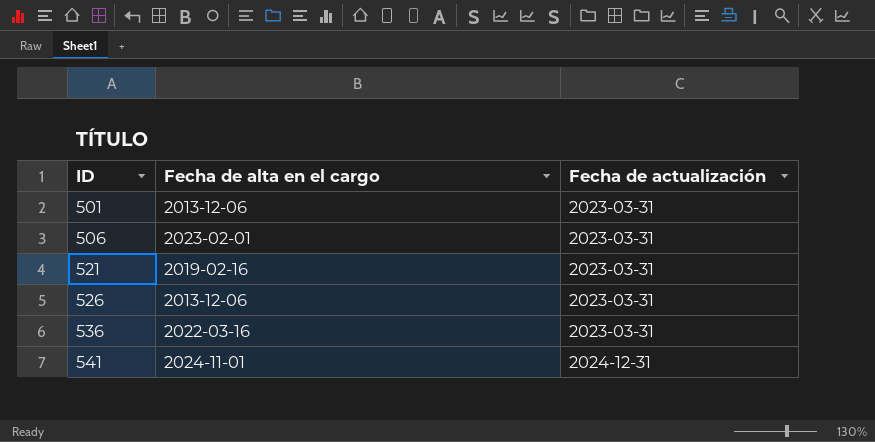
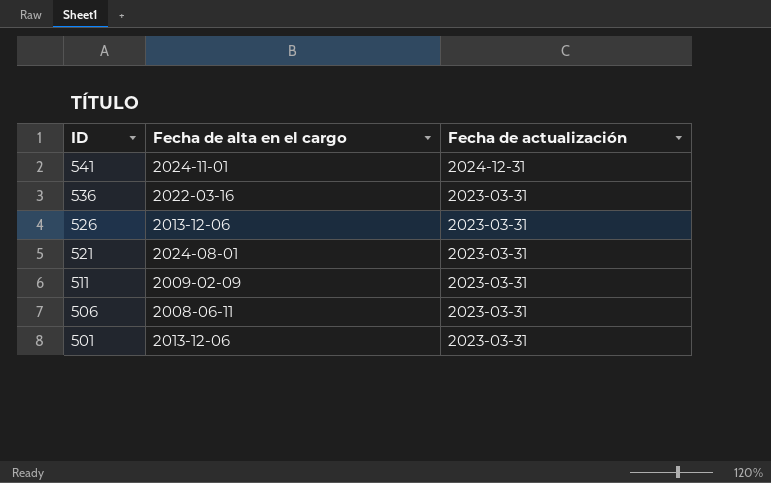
row order: ID ascending -> ID descending
521 | Fecha de alta en el cargo: 2019-02-16 -> 2024-08-01
row 511: none -> 2009-02-09 | 2023-03-31
506 | Fecha de alta en el cargo: 2023-02-01 -> 2008-06-11

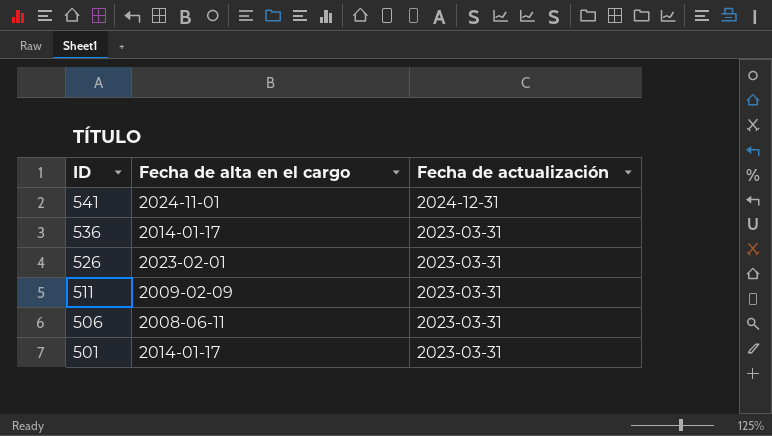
row 521: 2024-08-01 | 2023-03-31 -> none
536 | Fecha de alta en el cargo: 2022-03-16 -> 2014-01-17
526 | Fecha de alta en el cargo: 2013-12-06 -> 2023-02-01
501 | Fecha de alta en el cargo: 2013-12-06 -> 2014-01-17

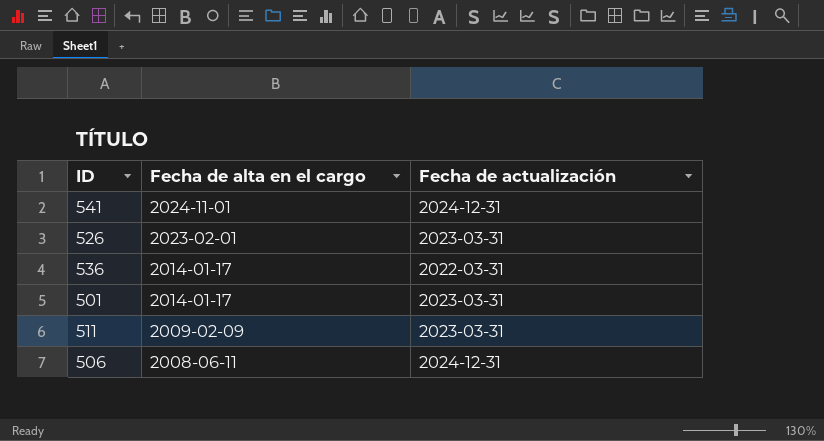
row order: ID descending -> Fecha de alta en el cargo descending
536 | Fecha de actualización: 2023-03-31 -> 2022-03-31
506 | Fecha de actualización: 2023-03-31 -> 2024-12-31

